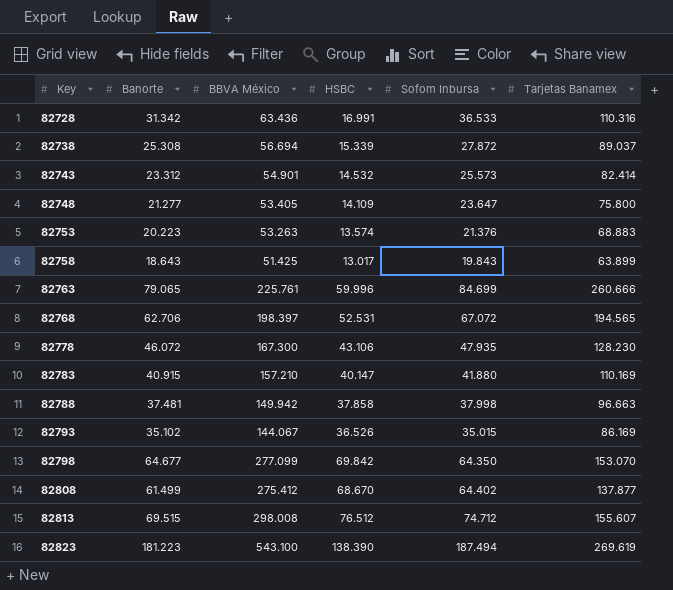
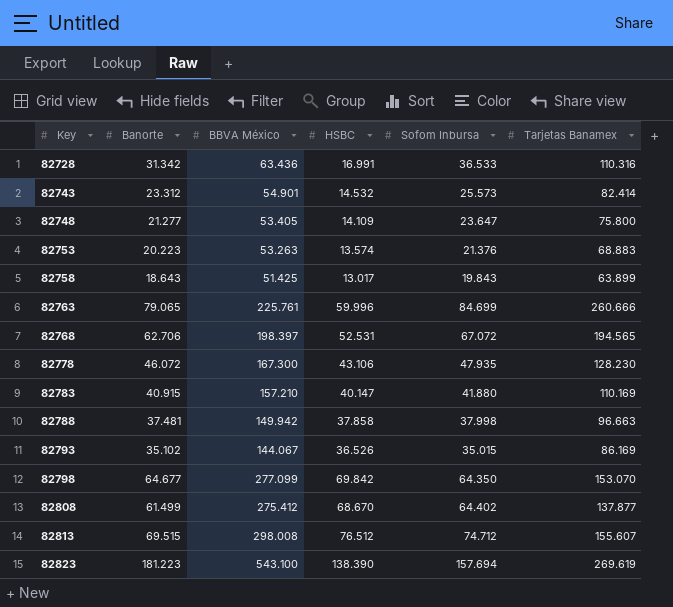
row 82738: 25.308 | 56.694 | 15.339 | 27.872 | 89.037 -> none
82823 | Sofom Inbursa: 187.494 -> 157.694

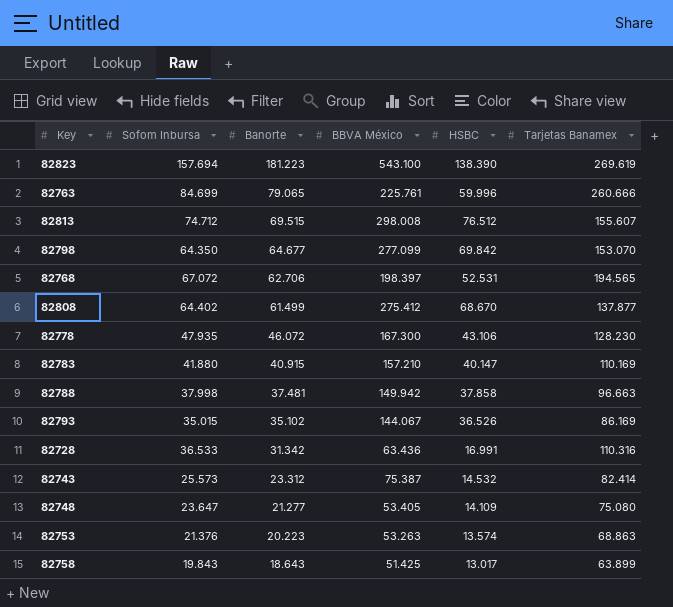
row order: Key ascending -> Banorte descending
column Sofom Inbursa | position: 5 -> 2
82743 | BBVA México: 54.901 -> 75.387
82748 | Tarjetas Banamex: 75.800 -> 75.080
82753 | Tarjetas Banamex: 68.883 -> 68.863

